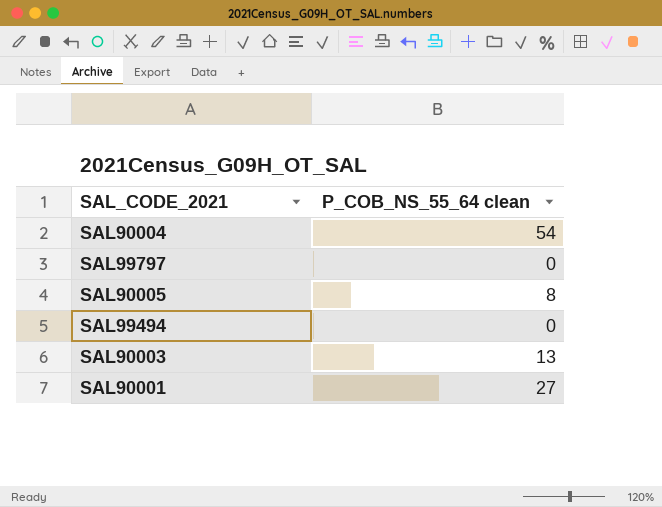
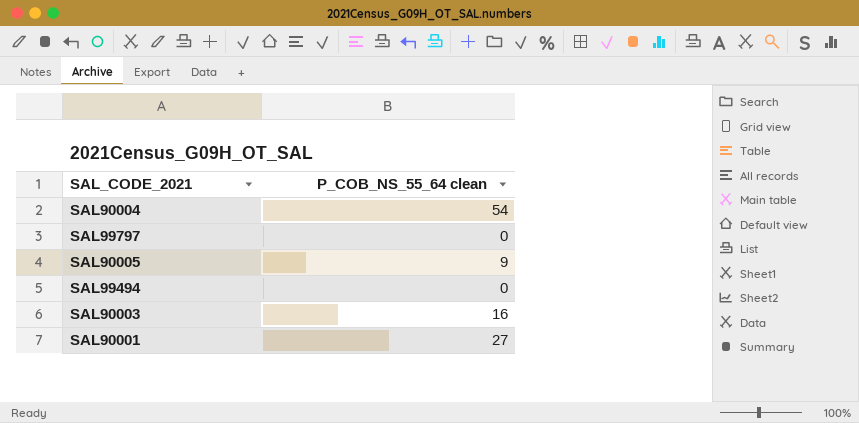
SAL90005 | P_COB_NS_55_64 clean: 8 -> 9
SAL90003 | P_COB_NS_55_64 clean: 13 -> 16

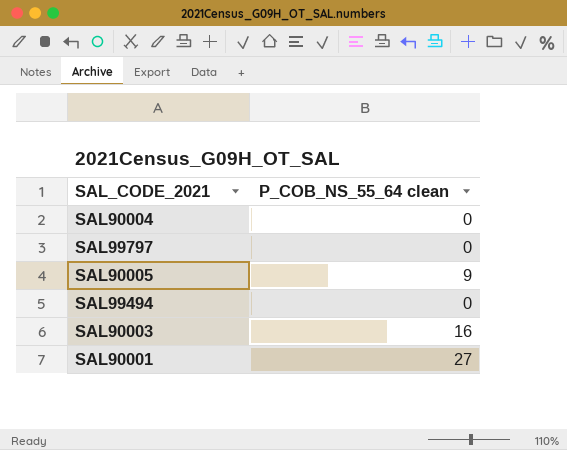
SAL90004 | P_COB_NS_55_64 clean: 54 -> 0

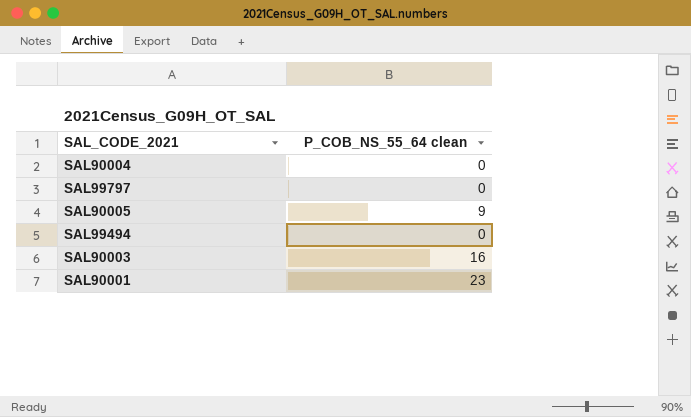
SAL90001 | P_COB_NS_55_64 clean: 27 -> 23

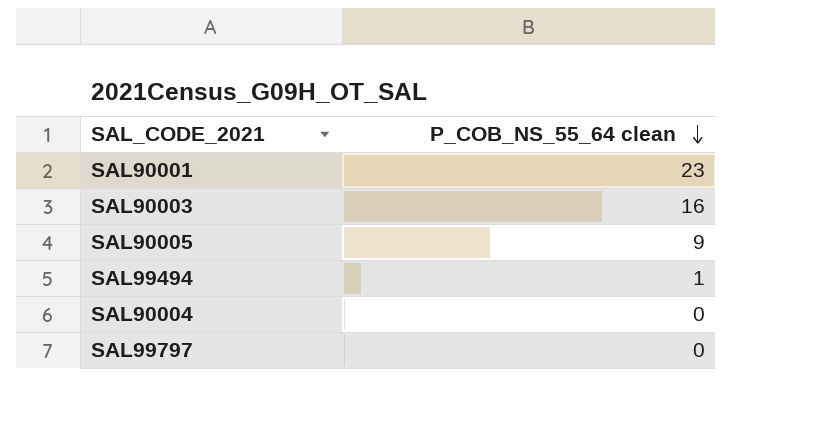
row order: none -> P_COB_NS_55_64 clean descending
SAL99494 | P_COB_NS_55_64 clean: 0 -> 1

